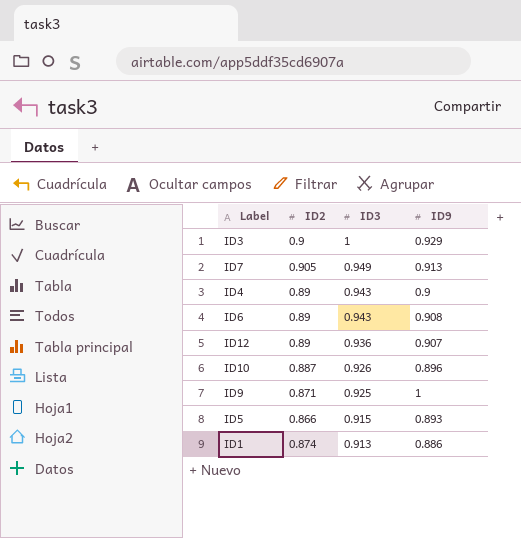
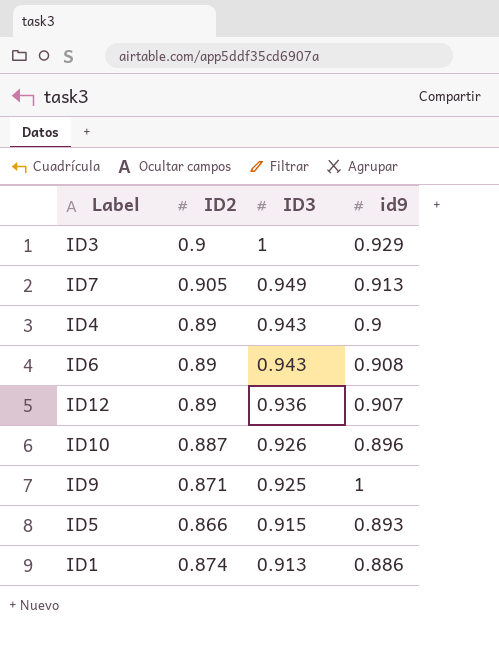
column name: ID9 -> id9

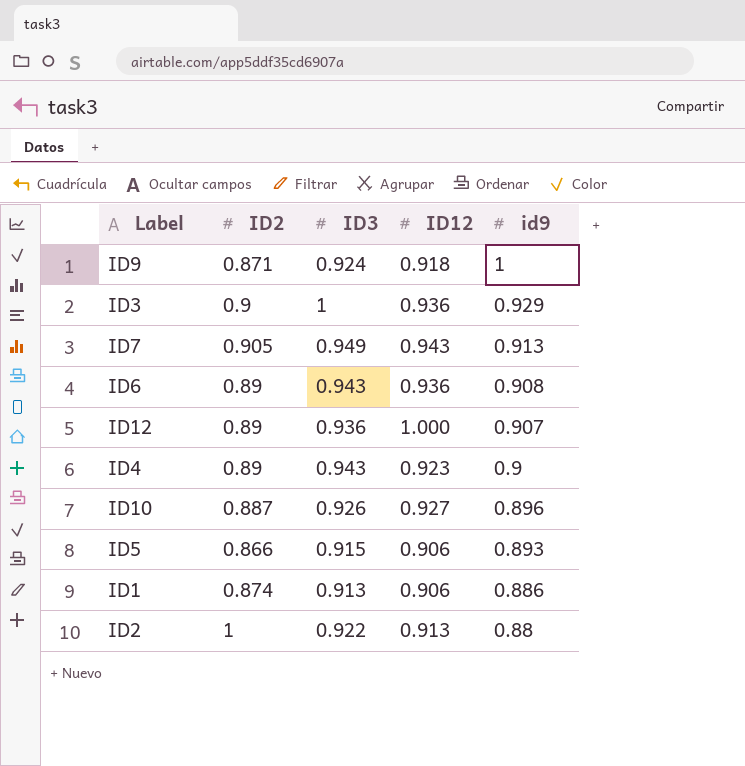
row order: ID3 descending -> id9 descending
column ID12 | position: none -> 4
ID9 | ID3: 0.925 -> 0.924
row ID2: none -> 1 | 0.922 | 0.913 | 0.88

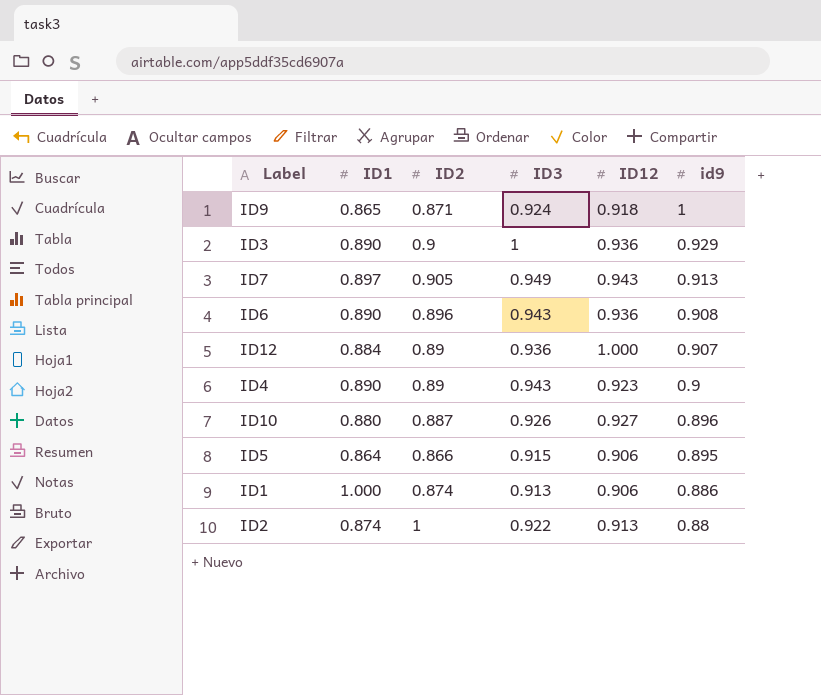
column ID1 | position: none -> 2
ID6 | ID2: 0.89 -> 0.896
ID5 | id9: 0.893 -> 0.895

